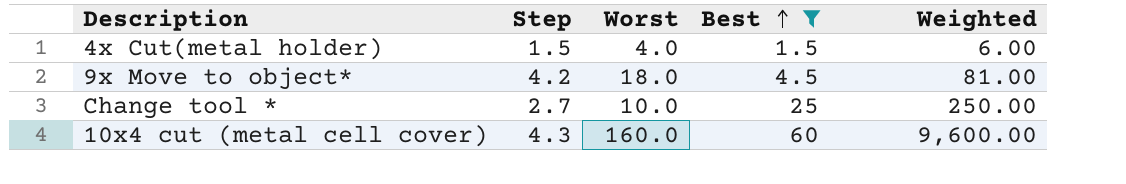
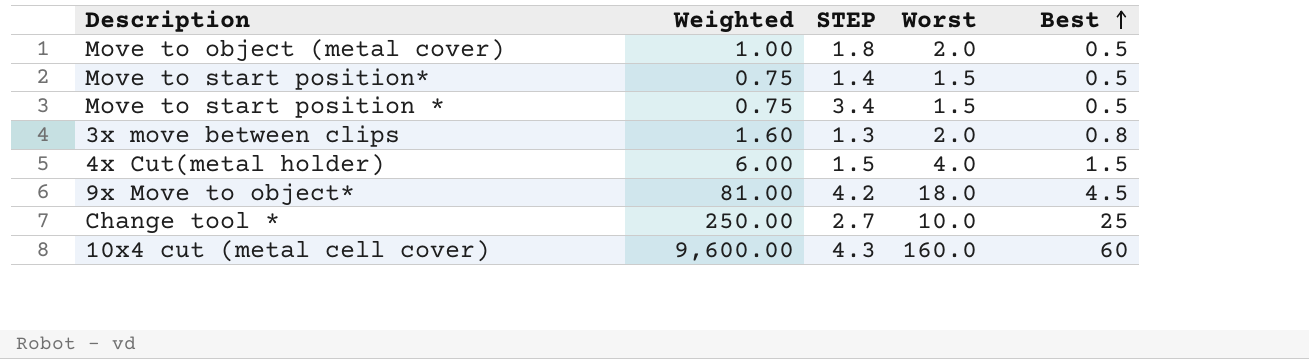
filter: Best >= 1.5 -> none
column Weighted | position: 5 -> 2
column name: Step -> STEP

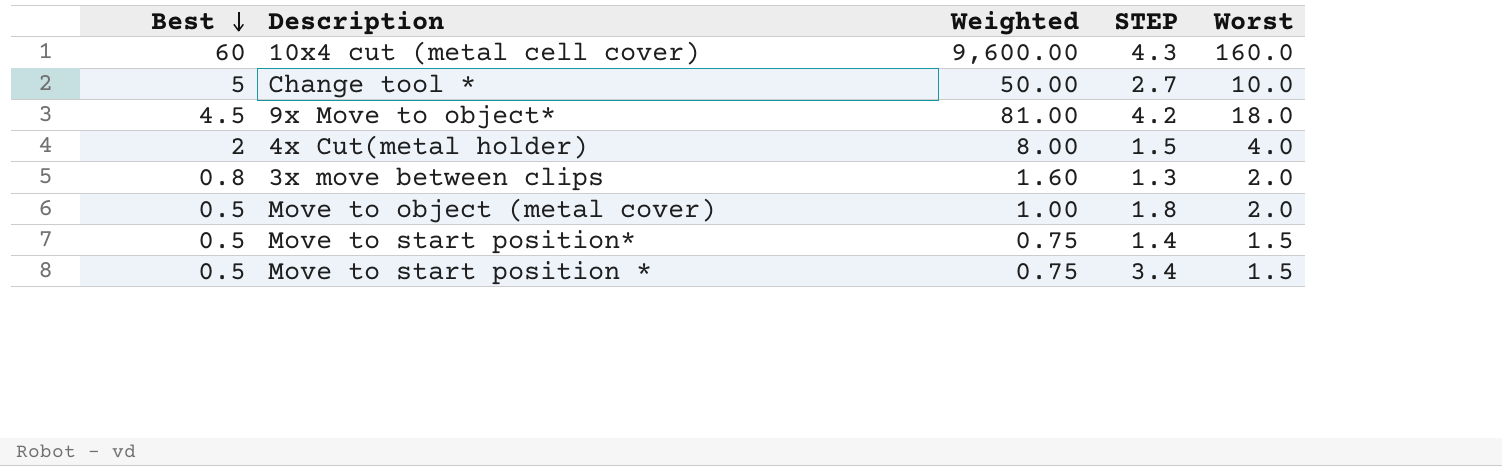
row order: Best ascending -> Best descending
column Best | position: 5 -> 1
Change tool * | Best: 25 -> 5
Change tool * | Weighted: 250.00 -> 50.00
4x Cut(metal holder) | Best: 1.5 -> 2
4x Cut(metal holder) | Weighted: 6.00 -> 8.00

